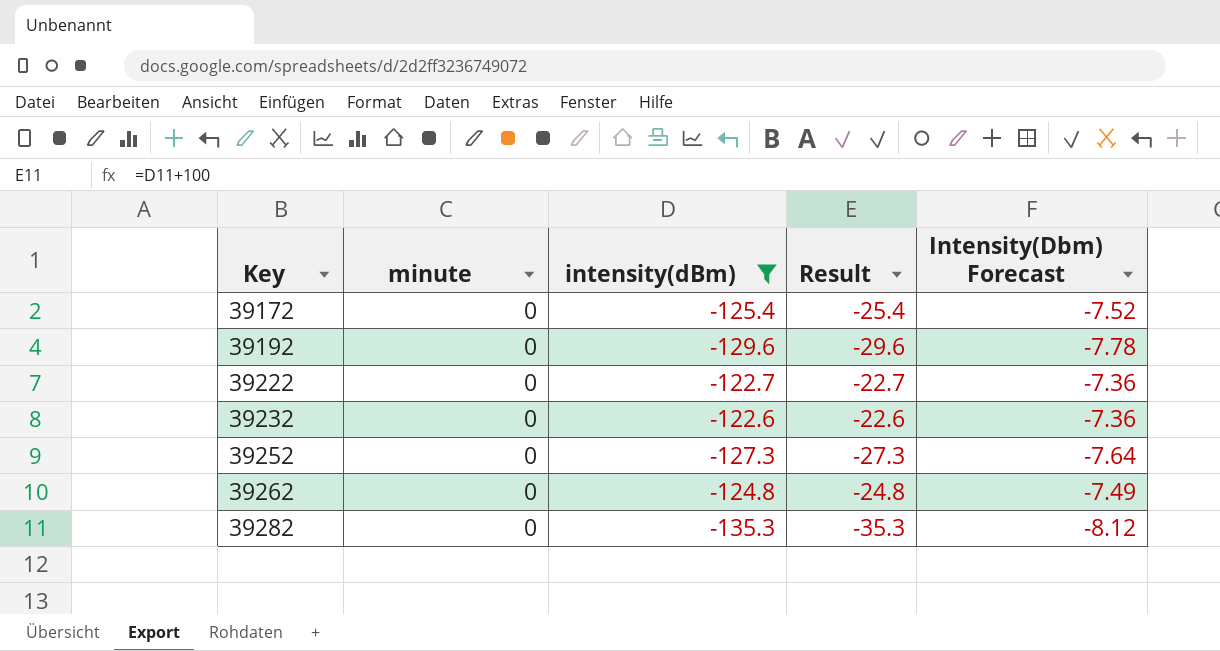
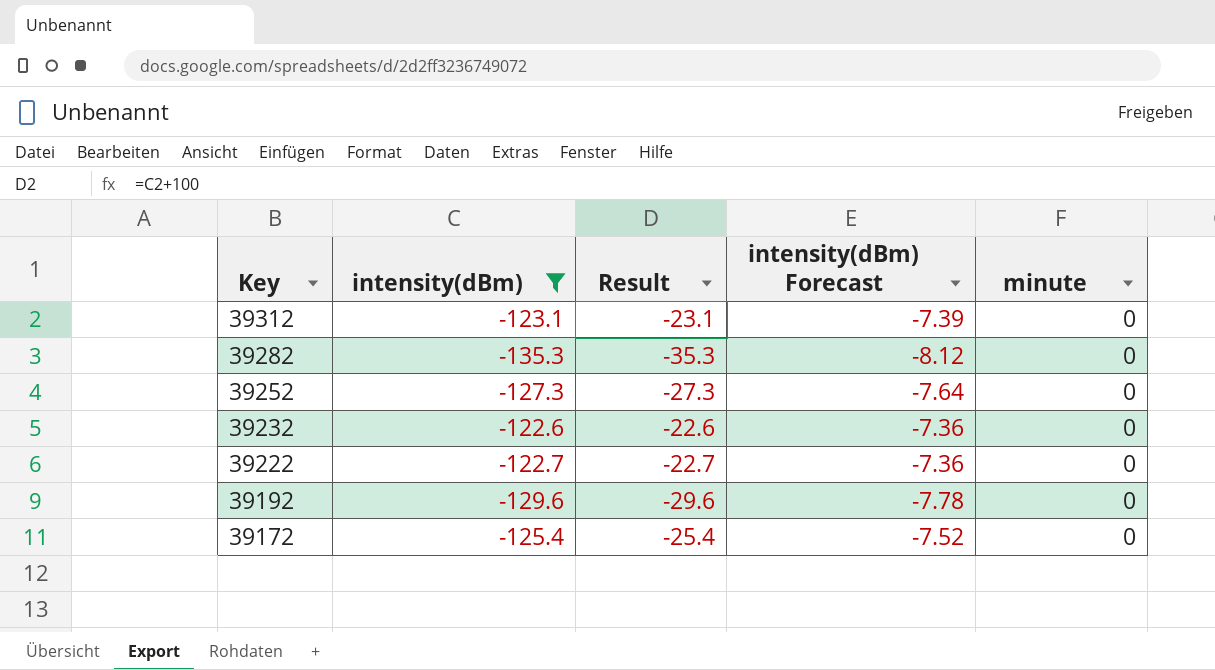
row order: Key ascending -> Key descending
column name: Intensity(Dbm) Forecast -> intensity(dBm) Forecast
column minute | position: 2 -> 5
row 39262: 0 | -124.8 | -24.8 | -7.49 -> none
row 39312: none -> -123.1 | -23.1 | -7.39 | 0

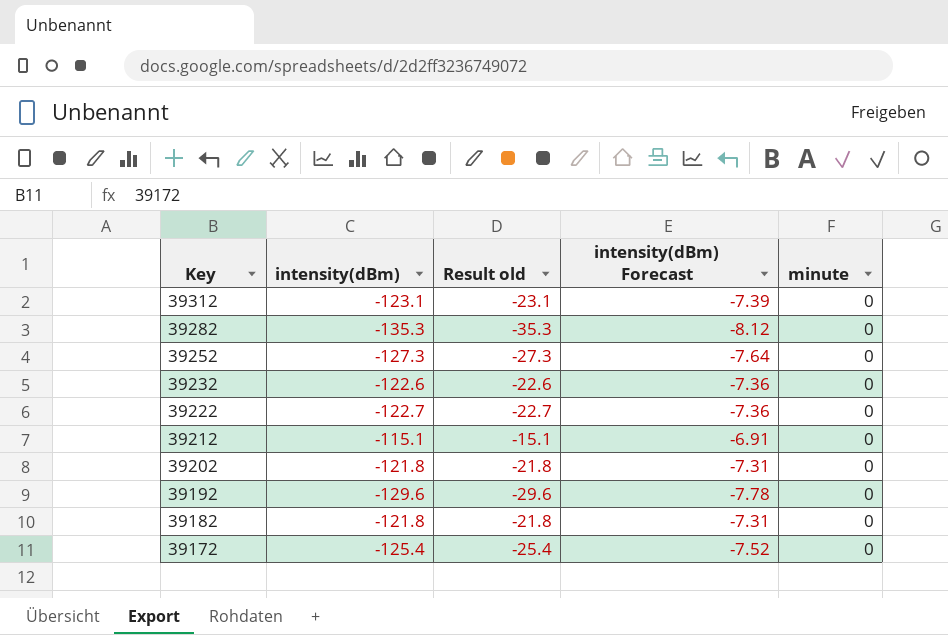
filter: intensity(dBm) <= -122.6 -> none
column name: Result -> Result old

